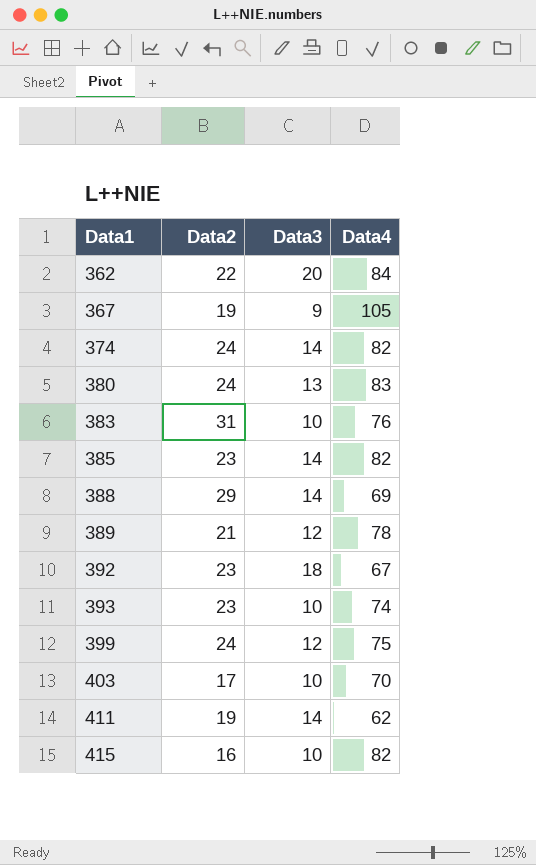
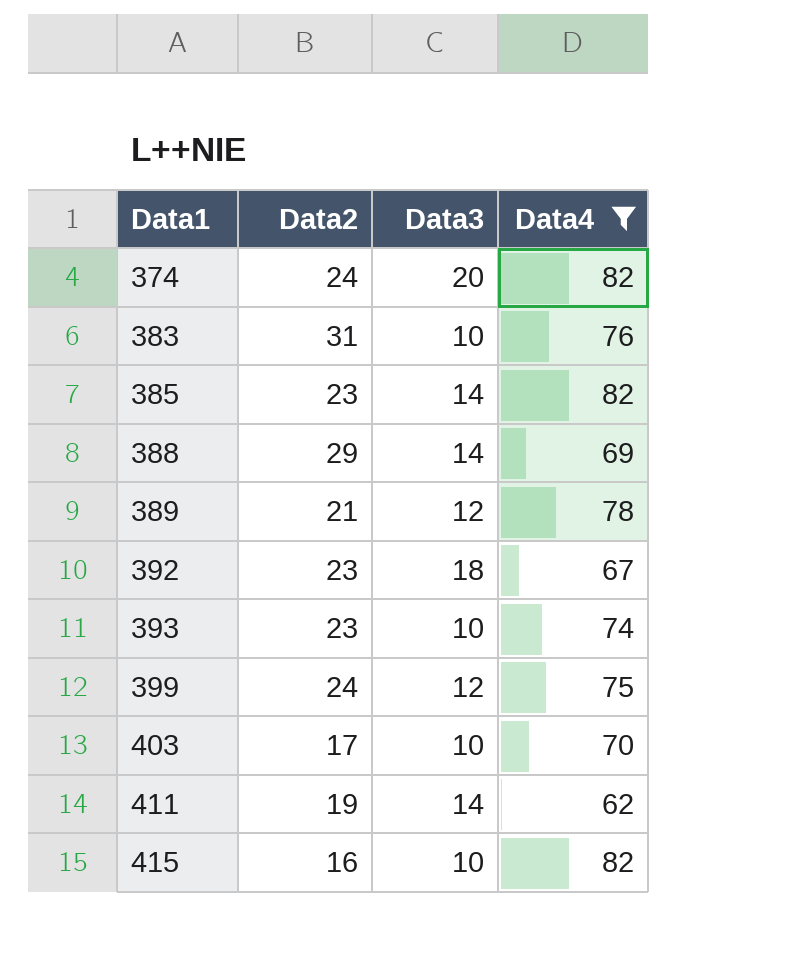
filter: none -> Data4 <= 82
374 | Data3: 14 -> 20

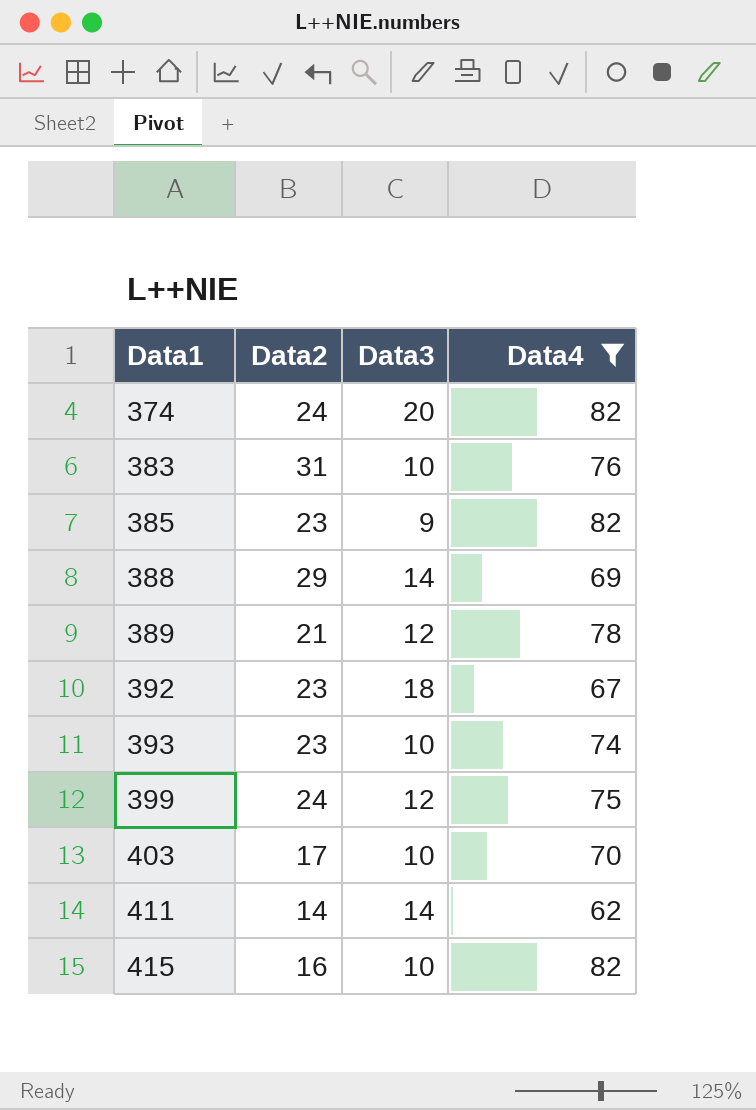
385 | Data3: 14 -> 9
411 | Data2: 19 -> 14

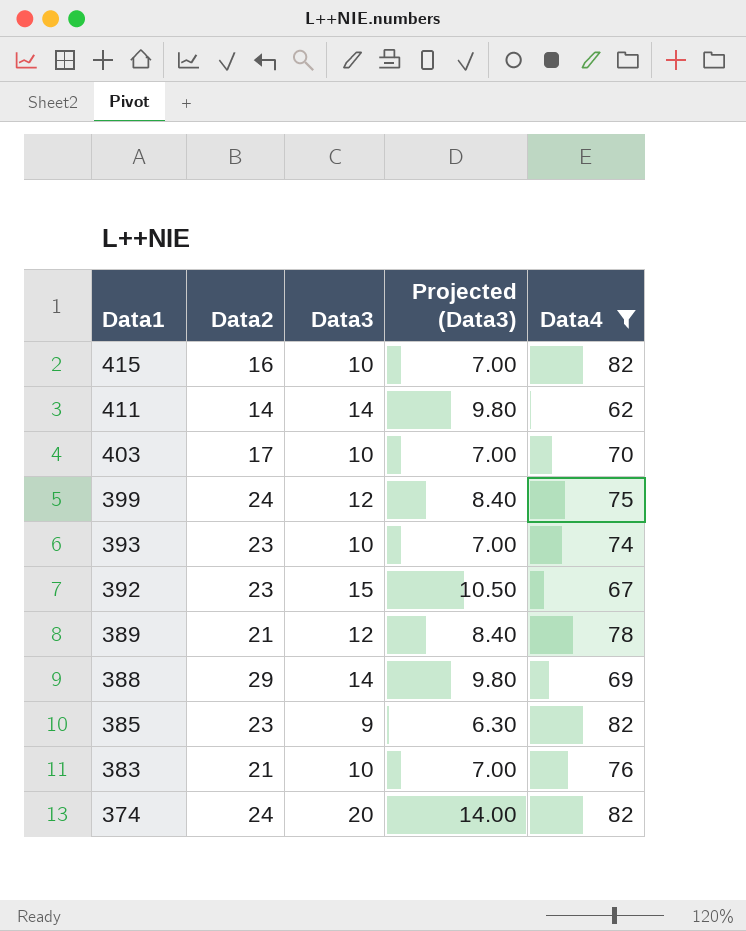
row order: Data1 ascending -> Data1 descending
column Projected (Data3) | formula: none -> [Data3] * 0.7
392 | Data3: 18 -> 15
383 | Data2: 31 -> 21

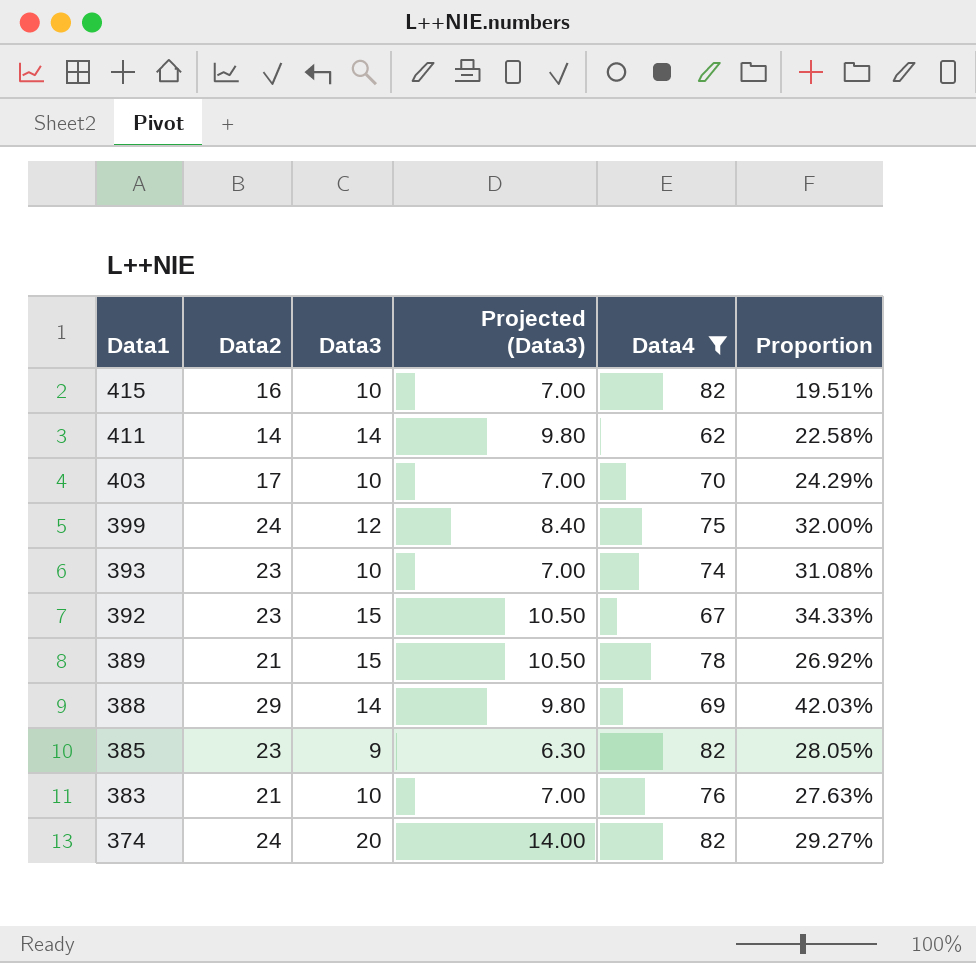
column Proportion | formula: none -> [Data2] / [Data4]
389 | Data3: 12 -> 15
389 | Projected (Data3): 8.40 -> 10.50

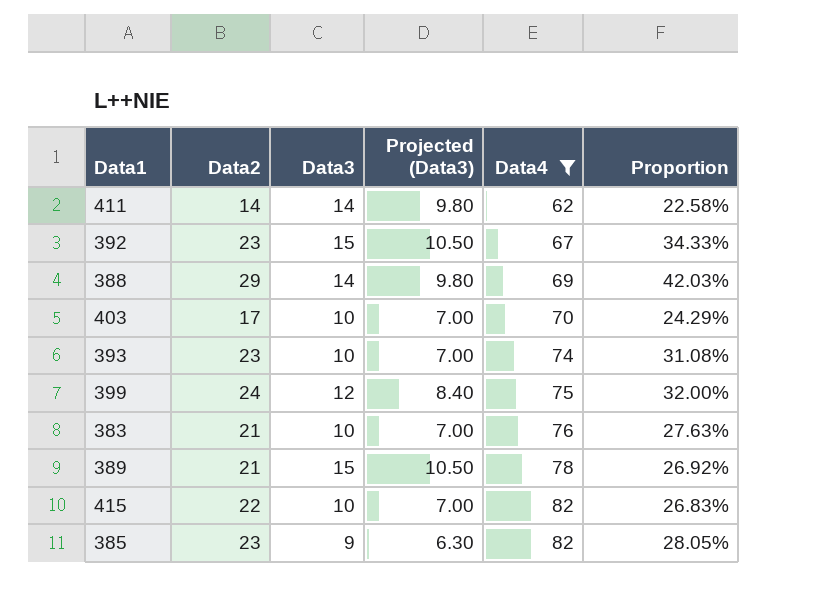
row order: Data1 descending -> Data4 ascending
row 374: 24 | 20 | 14.00 | 82 | 29.27% -> none
415 | Data2: 16 -> 22
415 | Proportion: 19.51% -> 26.83%

